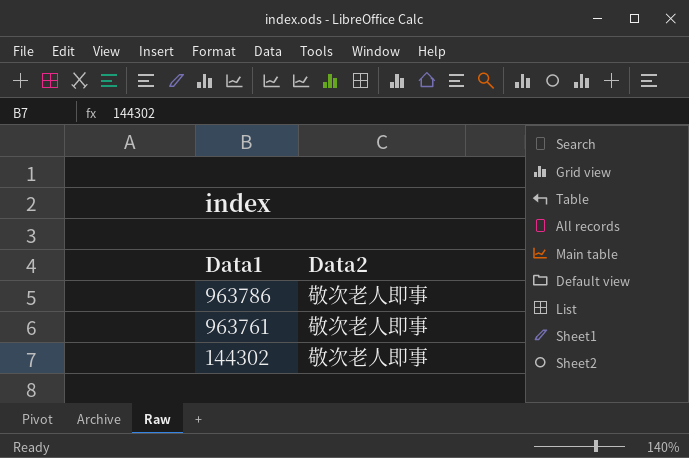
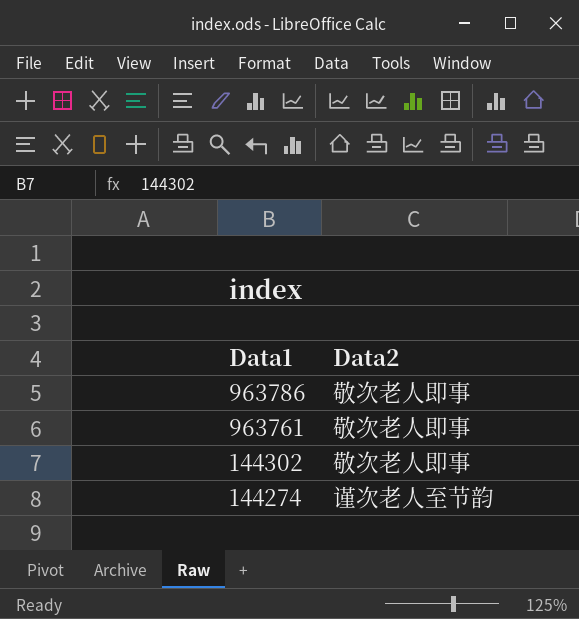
row 144274: none -> 谨次老人至节韵

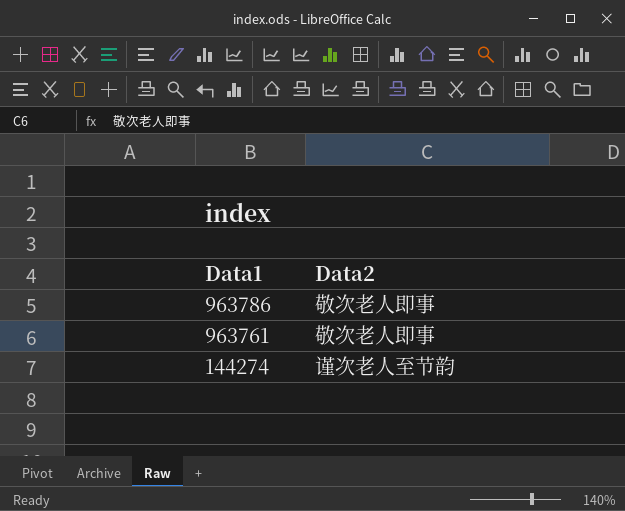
row 144302: 敬次老人即事 -> none

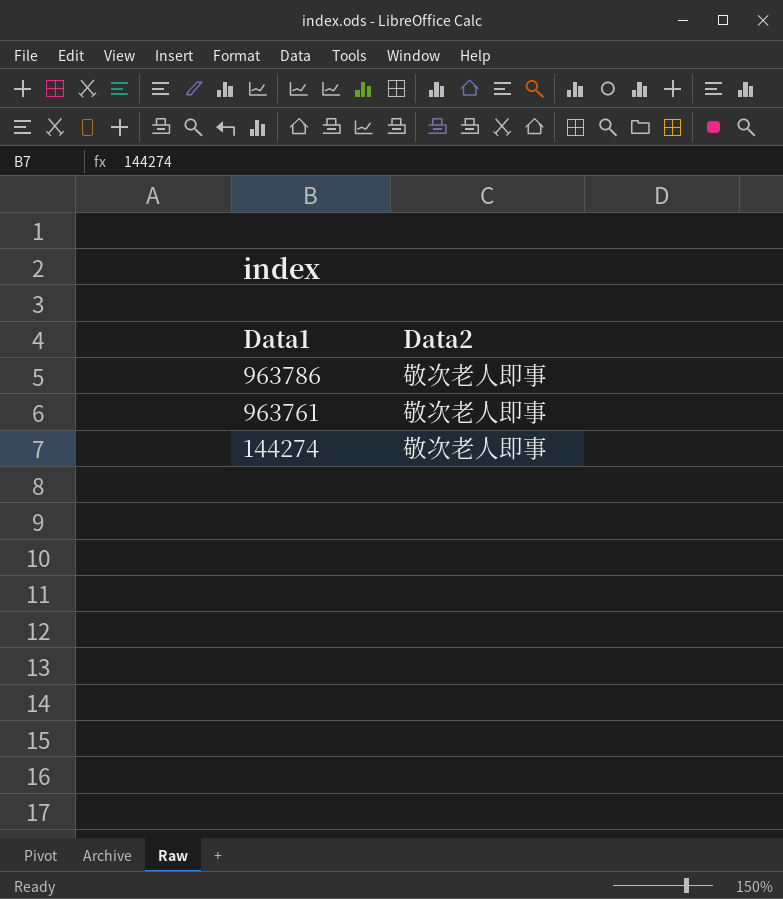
144274 | Data2: 谨次老人至节韵 -> 敬次老人即事

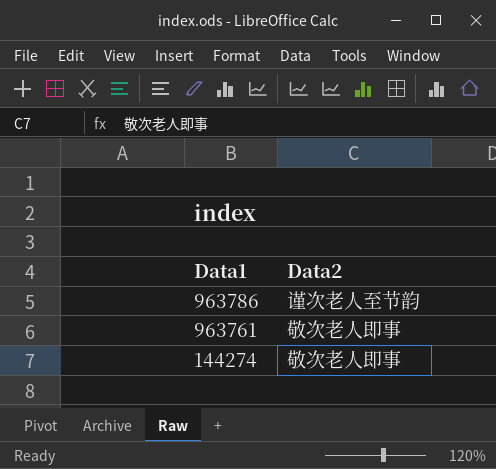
963786 | Data2: 敬次老人即事 -> 谨次老人至节韵

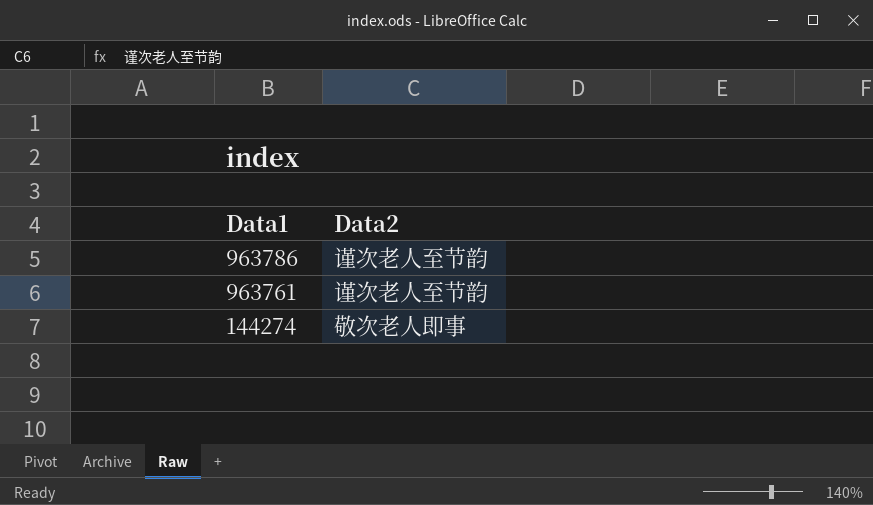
963761 | Data2: 敬次老人即事 -> 谨次老人至节韵

